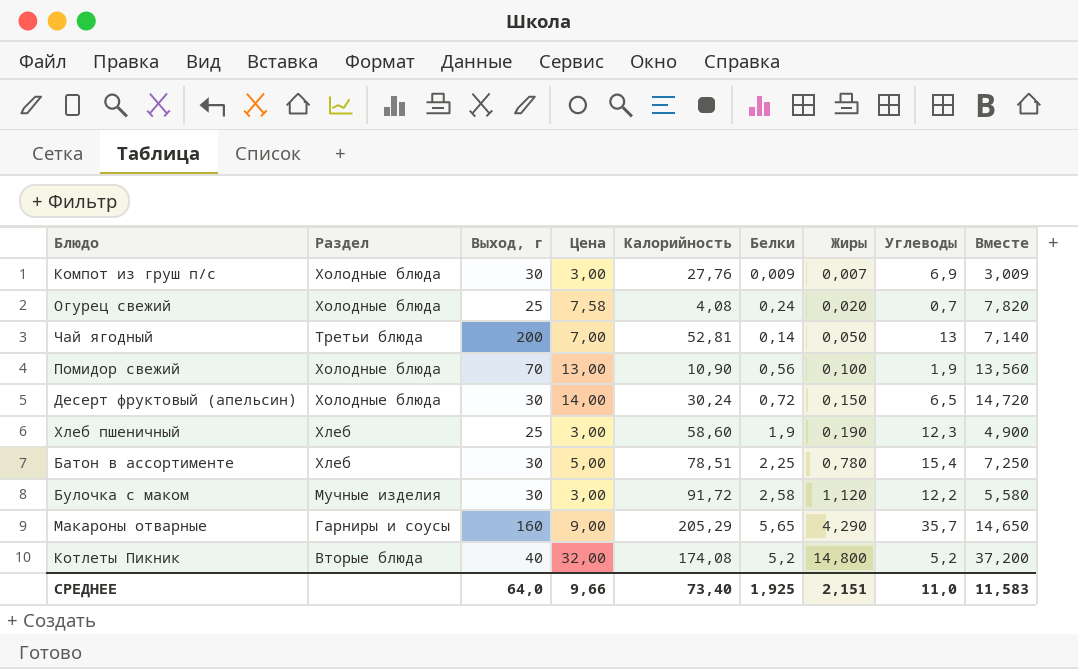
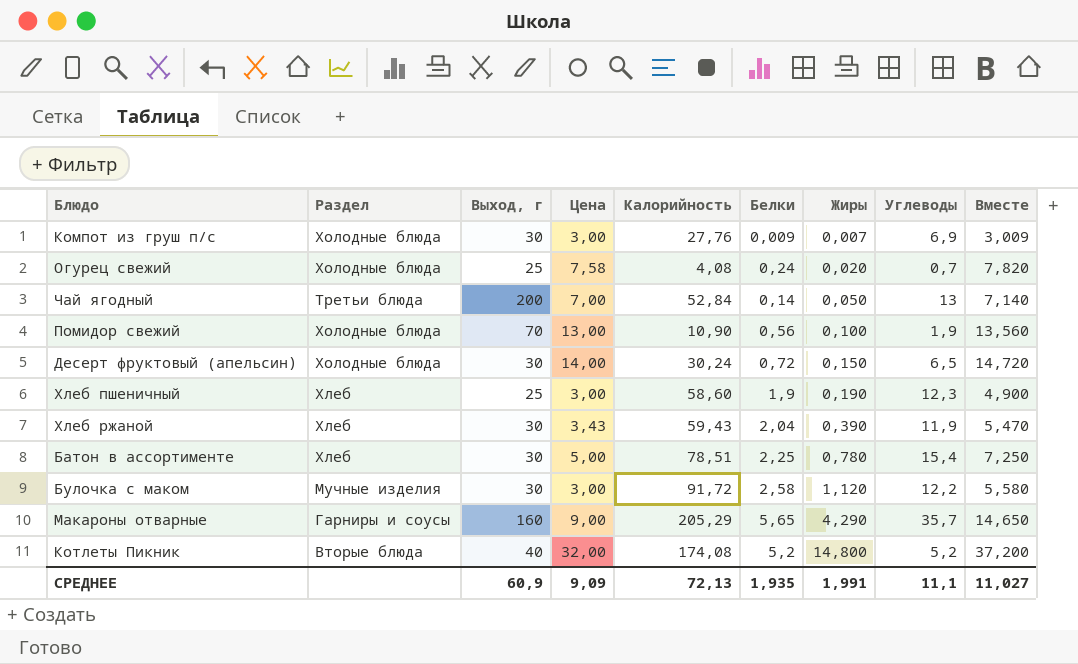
Чай ягодный | Калорийность: 52,81 -> 52,84
row Хлеб ржаной: none -> Хлеб | 30 | 3,43 | 59,43 | 2,04 | 0,390 | 11,9 | 5,470
СРЕДНЕЕ | Выход, г: 64,0 -> 60,9
СРЕДНЕЕ | Цена: 9,66 -> 9,09
СРЕДНЕЕ | Калорийность: 73,40 -> 72,13
СРЕДНЕЕ | Белки: 1,925 -> 1,935
СРЕДНЕЕ | Жиры: 2,151 -> 1,991
СРЕДНЕЕ | Углеводы: 11,0 -> 11,1
СРЕДНЕЕ | Вместе: 11,583 -> 11,027

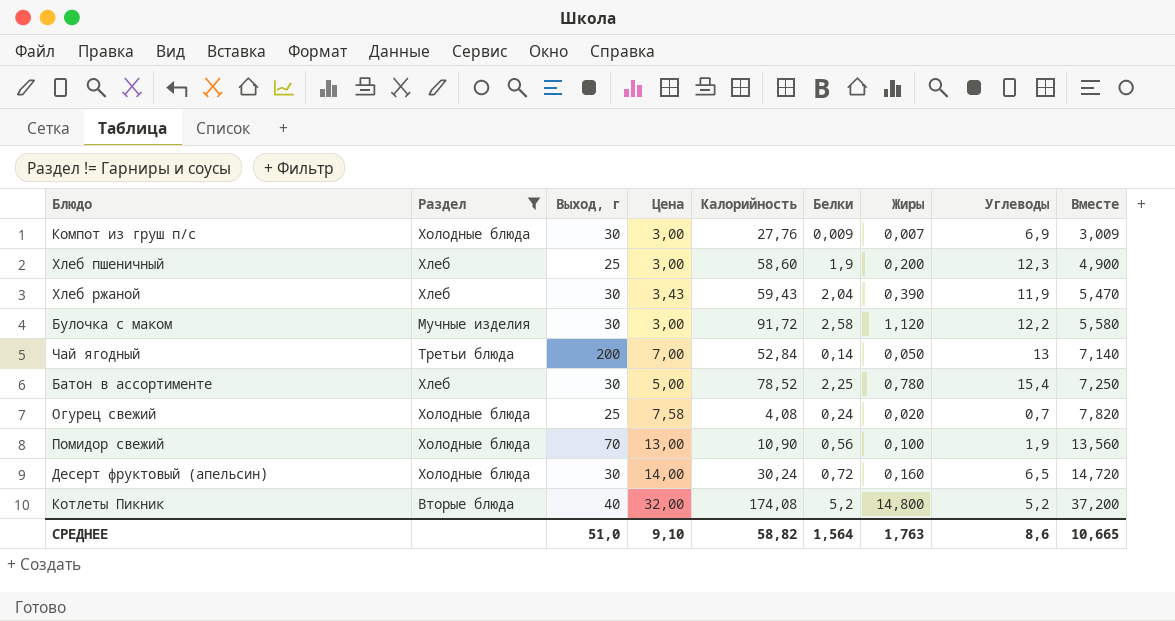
filter: none -> Раздел != Гарниры и соусы
row order: Жиры ascending -> Вместе ascending
Хлеб пшеничный | Жиры: 0,190 -> 0,200
Батон в ассортименте | Калорийность: 78,51 -> 78,52
Десерт фруктовый (апельсин) | Жиры: 0,150 -> 0,160
СРЕДНЕЕ | Выход, г: 60,9 -> 51,0
СРЕДНЕЕ | Цена: 9,09 -> 9,10
СРЕДНЕЕ | Калорийность: 72,13 -> 58,82
СРЕДНЕЕ | Белки: 1,935 -> 1,564
СРЕДНЕЕ | Жиры: 1,991 -> 1,763
СРЕДНЕЕ | Углеводы: 11,1 -> 8,6
СРЕДНЕЕ | Вместе: 11,027 -> 10,665

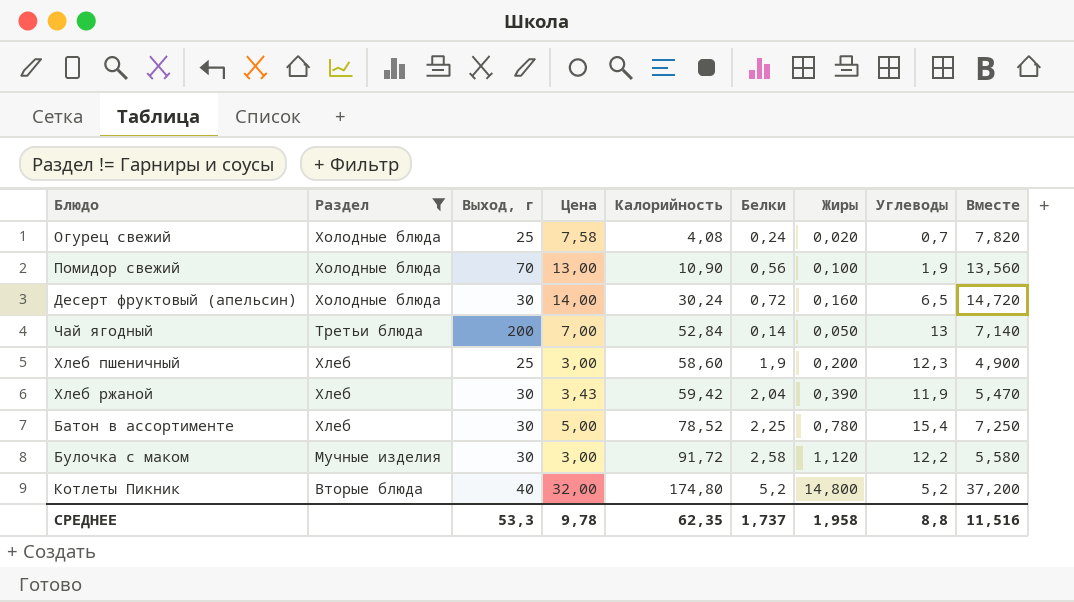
row order: Вместе ascending -> Калорийность ascending
row Компот из груш п/с: Холодные блюда | 30 | 3,00 | 27,76 | 0,009 | 0,007 | 6,9 | 3,009 -> none
Хлеб ржаной | Калорийность: 59,43 -> 59,42
Котлеты Пикник | Калорийность: 174,08 -> 174,80
СРЕДНЕЕ | Выход, г: 51,0 -> 53,3
СРЕДНЕЕ | Цена: 9,10 -> 9,78
СРЕДНЕЕ | Калорийность: 58,82 -> 62,35
СРЕДНЕЕ | Белки: 1,564 -> 1,737
СРЕДНЕЕ | Жиры: 1,763 -> 1,958
СРЕДНЕЕ | Углеводы: 8,6 -> 8,8
СРЕДНЕЕ | Вместе: 10,665 -> 11,516

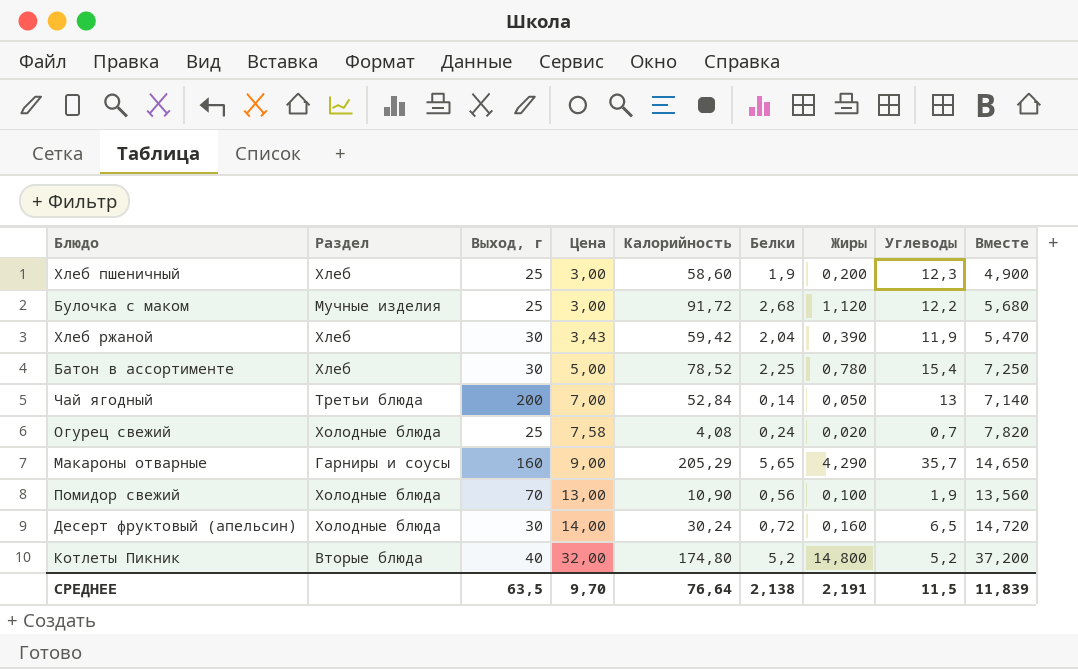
filter: Раздел != Гарниры и соусы -> none
row order: Калорийность ascending -> Цена ascending
Булочка с маком | Выход, г: 30 -> 25
Булочка с маком | Белки: 2,58 -> 2,68
Булочка с маком | Вместе: 5,580 -> 5,680
СРЕДНЕЕ | Выход, г: 53,3 -> 63,5
СРЕДНЕЕ | Цена: 9,78 -> 9,70
СРЕДНЕЕ | Калорийность: 62,35 -> 76,64
СРЕДНЕЕ | Белки: 1,737 -> 2,138
СРЕДНЕЕ | Жиры: 1,958 -> 2,191
СРЕДНЕЕ | Углеводы: 8,8 -> 11,5
СРЕДНЕЕ | Вместе: 11,516 -> 11,839

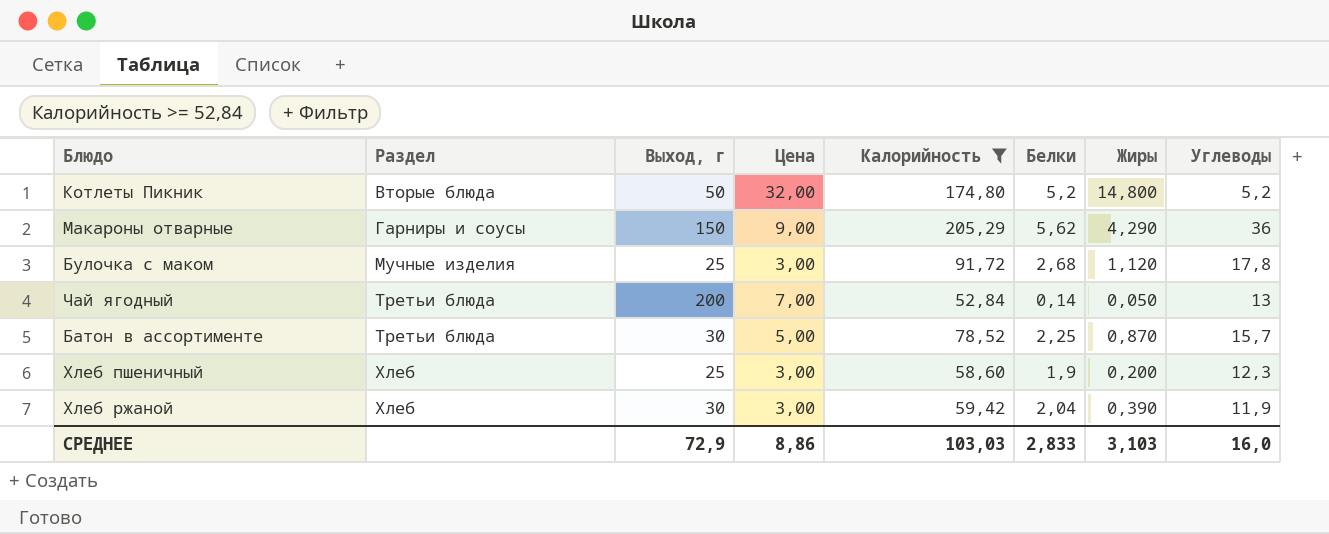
filter: none -> Калорийность >= 52,84
row order: Цена ascending -> Раздел ascending
column Вместе | formula: [Цена] + [Белки] -> none
Котлеты Пикник | Выход, г: 40 -> 50
Макароны отварные | Выход, г: 160 -> 150
Макароны отварные | Белки: 5,65 -> 5,62
Макароны отварные | Углеводы: 35,7 -> 36
Булочка с маком | Углеводы: 12,2 -> 17,8
Батон в ассортименте | Раздел: Хлеб -> Третьи блюда
Батон в ассортименте | Жиры: 0,780 -> 0,870
Батон в ассортименте | Углеводы: 15,4 -> 15,7
Хлеб ржаной | Цена: 3,43 -> 3,00
СРЕДНЕЕ | Выход, г: 63,5 -> 72,9
СРЕДНЕЕ | Цена: 9,70 -> 8,86
СРЕДНЕЕ | Калорийность: 76,64 -> 103,03
СРЕДНЕЕ | Белки: 2,138 -> 2,833
СРЕДНЕЕ | Жиры: 2,191 -> 3,103
СРЕДНЕЕ | Углеводы: 11,5 -> 16,0

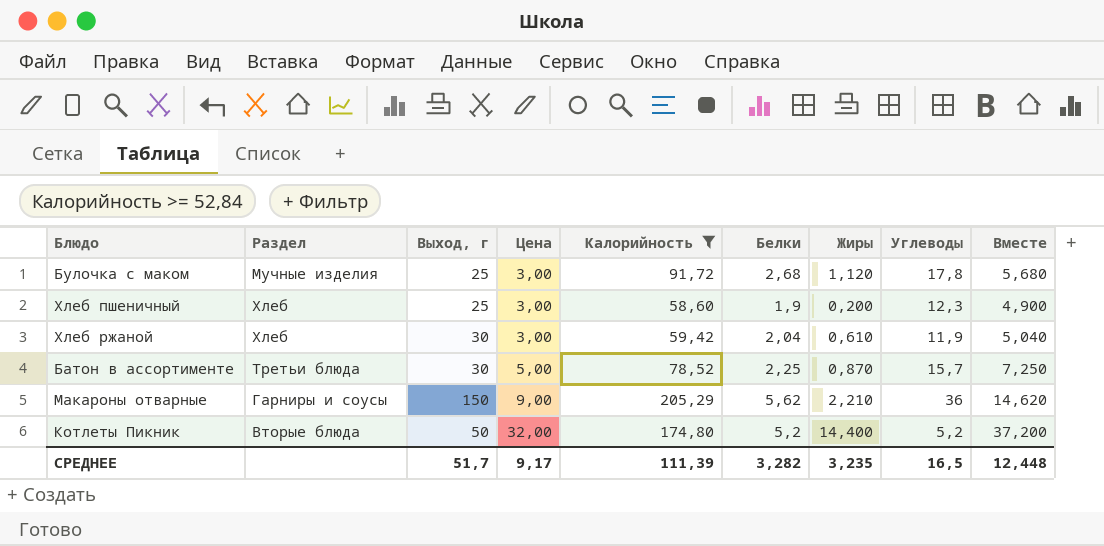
row order: Раздел ascending -> Цена ascending
column Вместе | formula: none -> [Цена] + [Белки]
row Чай ягодный: Третьи блюда | 200 | 7,00 | 52,84 | 0,14 | 0,050 | 13 -> none
Хлеб ржаной | Жиры: 0,390 -> 0,610
Макароны отварные | Жиры: 4,290 -> 2,210
Котлеты Пикник | Жиры: 14,800 -> 14,400
СРЕДНЕЕ | Выход, г: 72,9 -> 51,7
СРЕДНЕЕ | Цена: 8,86 -> 9,17
СРЕДНЕЕ | Калорийность: 103,03 -> 111,39
СРЕДНЕЕ | Белки: 2,833 -> 3,282
СРЕДНЕЕ | Жиры: 3,103 -> 3,235
СРЕДНЕЕ | Углеводы: 16,0 -> 16,5

